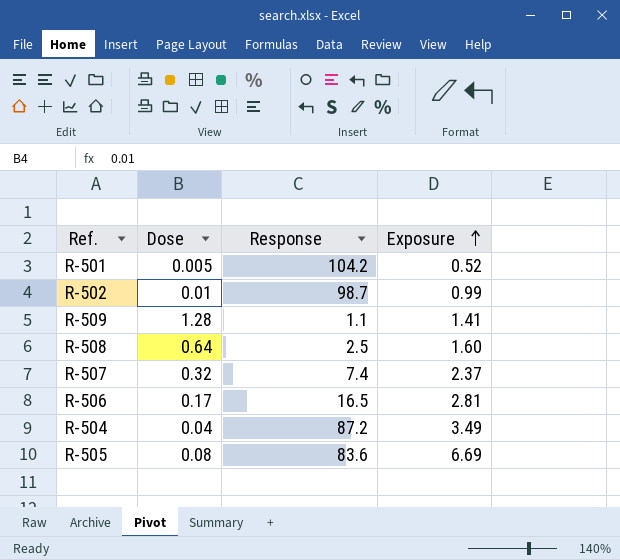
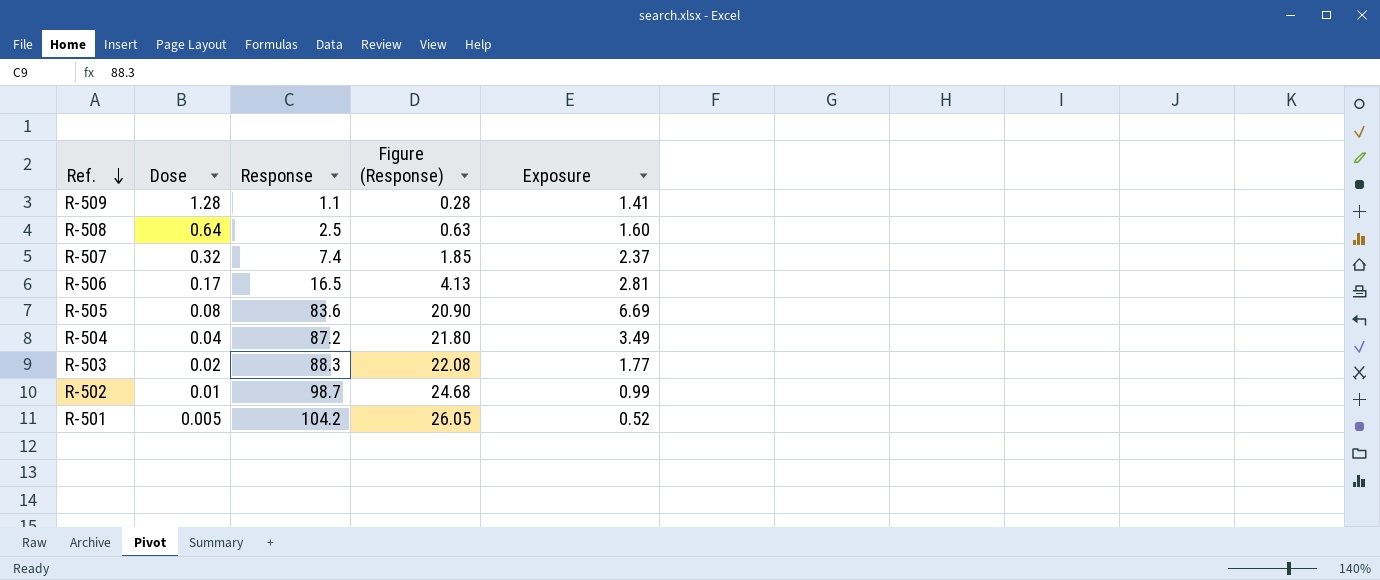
row order: Exposure ascending -> Ref. descending
column Figure (Response) | formula: none -> [Response] * 0.25
row R-503: none -> 0.02 | 88.3 | 22.08 | 1.77

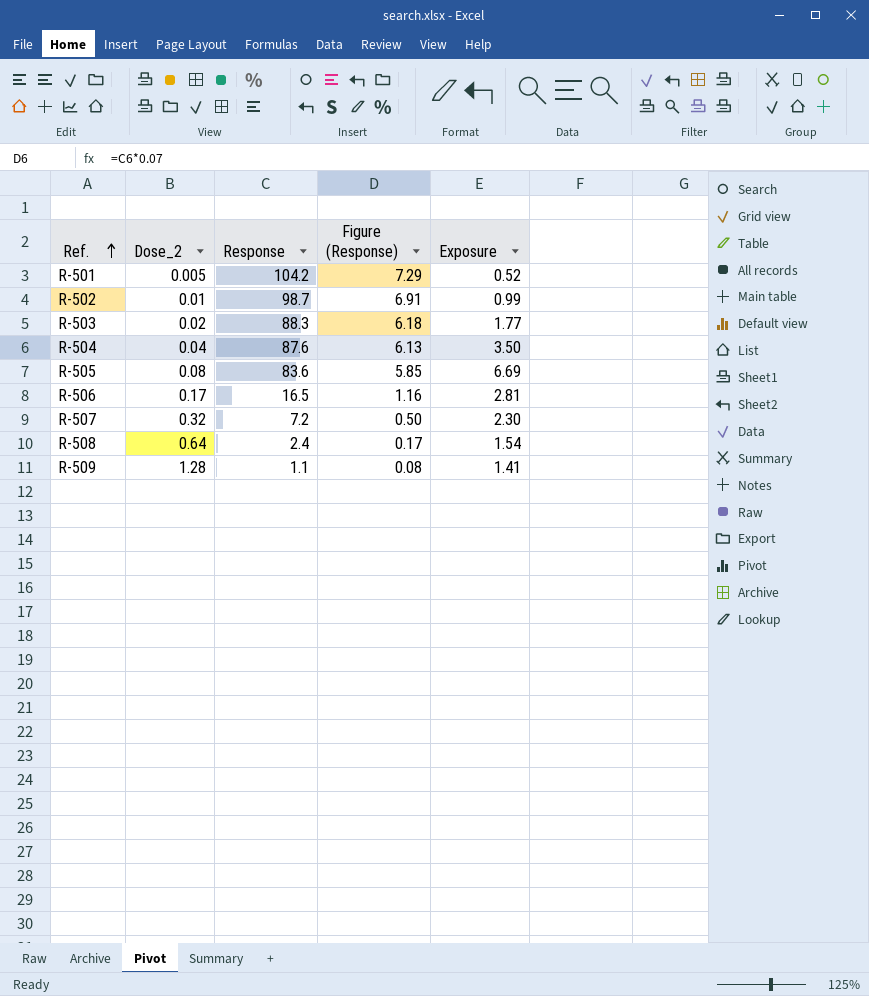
row order: Ref. descending -> Ref. ascending
column name: Dose -> Dose_2
column Figure (Response) | formula: [Response] * 0.25 -> [Response] * 0.07
R-504 | Response: 87.2 -> 87.6
R-504 | Exposure: 3.49 -> 3.50
R-507 | Response: 7.4 -> 7.2
R-507 | Exposure: 2.37 -> 2.30
R-508 | Response: 2.5 -> 2.4
R-508 | Exposure: 1.60 -> 1.54

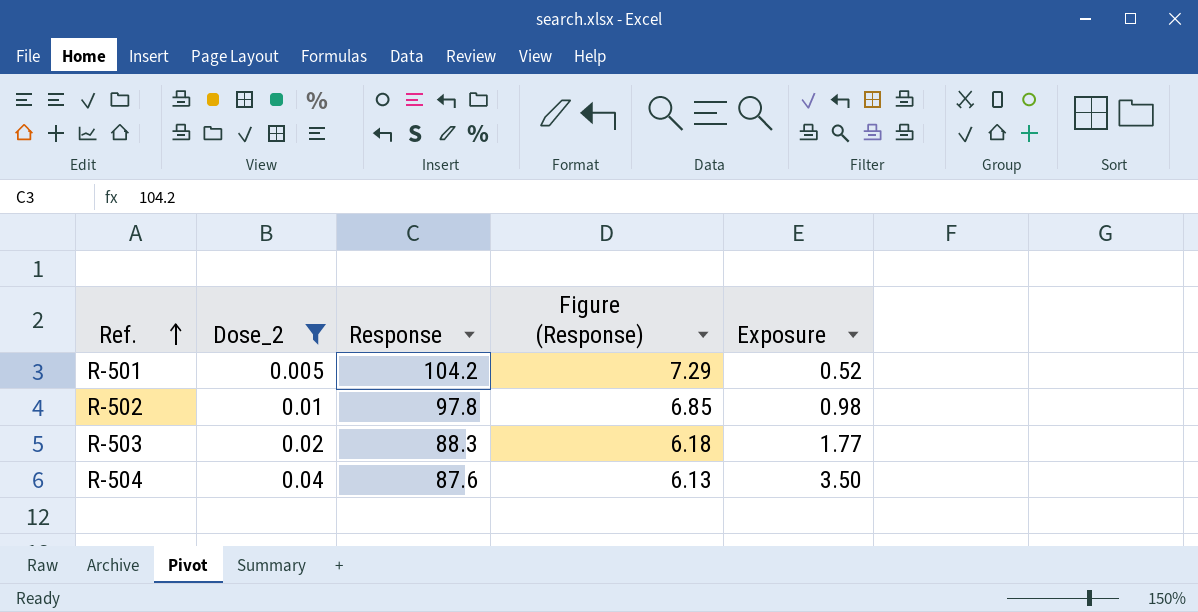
filter: none -> Dose_2 <= 0.04
R-502 | Response: 98.7 -> 97.8
R-502 | Figure (Response): 6.91 -> 6.85
R-502 | Exposure: 0.99 -> 0.98

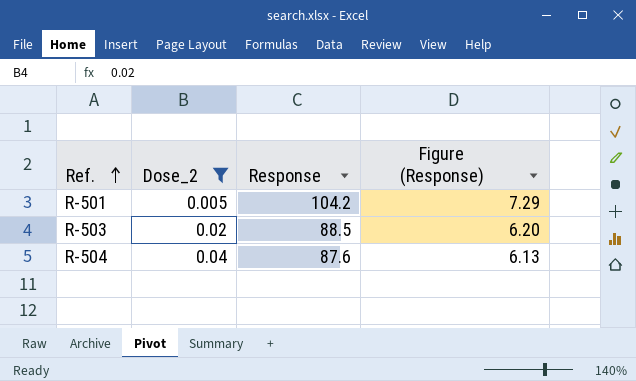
column Exposure | formula: [Dose_2] * [Response] -> none
row R-502: 0.01 | 97.8 | 6.85 | 0.98 -> none
R-503 | Response: 88.3 -> 88.5
R-503 | Figure (Response): 6.18 -> 6.20

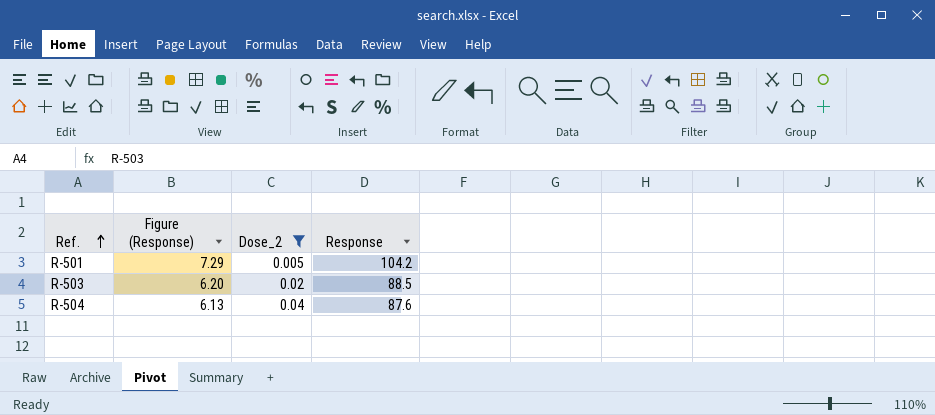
column Figure (Response) | position: 4 -> 2

